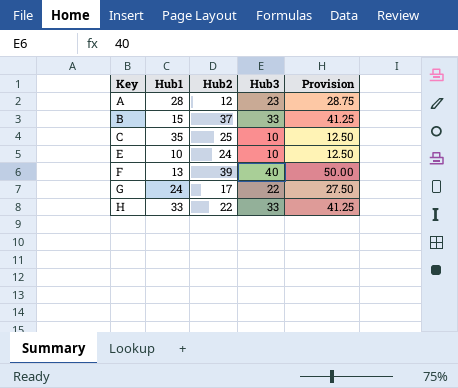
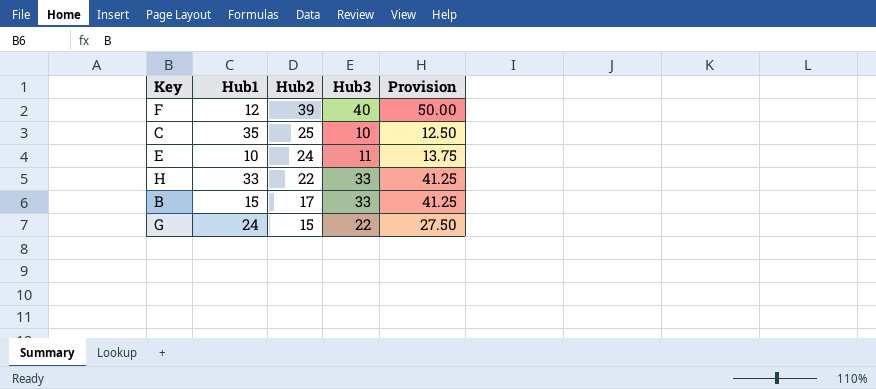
row order: Key ascending -> Hub2 descending
row A: 28 | 12 | 23 | 28.75 -> none
F | Hub1: 13 -> 12
E | Hub3: 10 -> 11
E | Provision: 12.50 -> 13.75
B | Hub2: 37 -> 17
G | Hub2: 17 -> 15

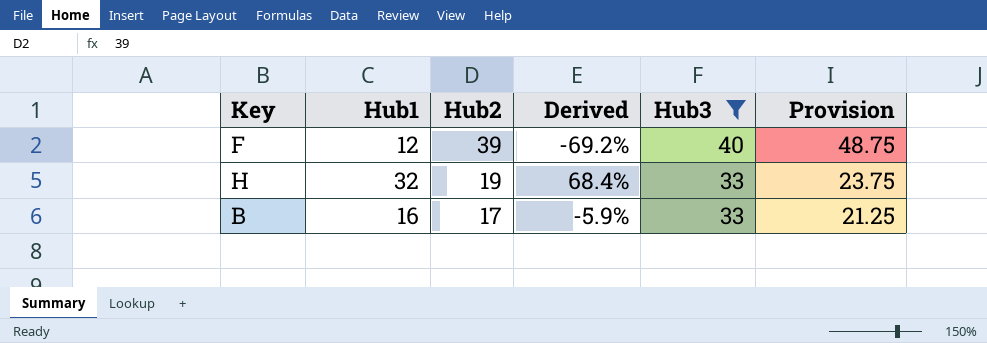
filter: none -> Hub3 >= 33
column Derived | formula: none -> ([Hub1] - [Hub2]) / [Hub2]
column Provision | formula: [Hub3] * 1.25 -> [Hub2] * 1.25
H | Hub1: 33 -> 32
H | Hub2: 22 -> 19
B | Hub1: 15 -> 16

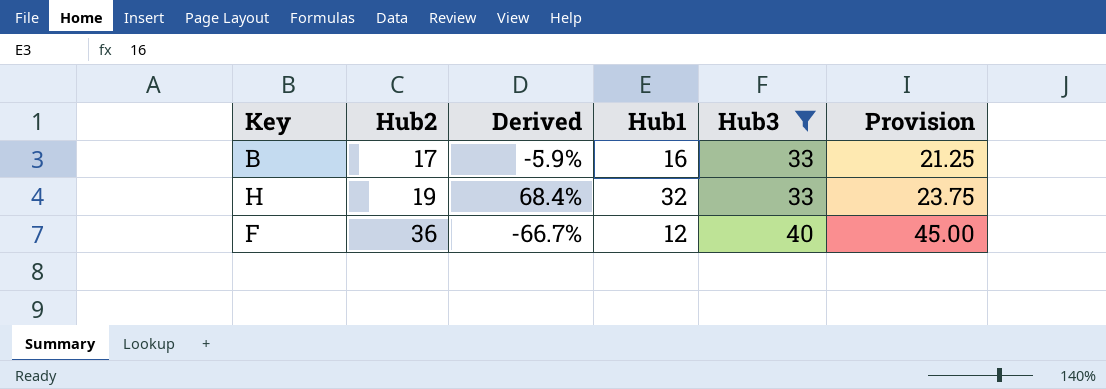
row order: Hub2 descending -> Hub2 ascending
column Hub1 | position: 2 -> 4
F | Hub2: 39 -> 36
F | Derived: -69.2% -> -66.7%
F | Provision: 48.75 -> 45.00

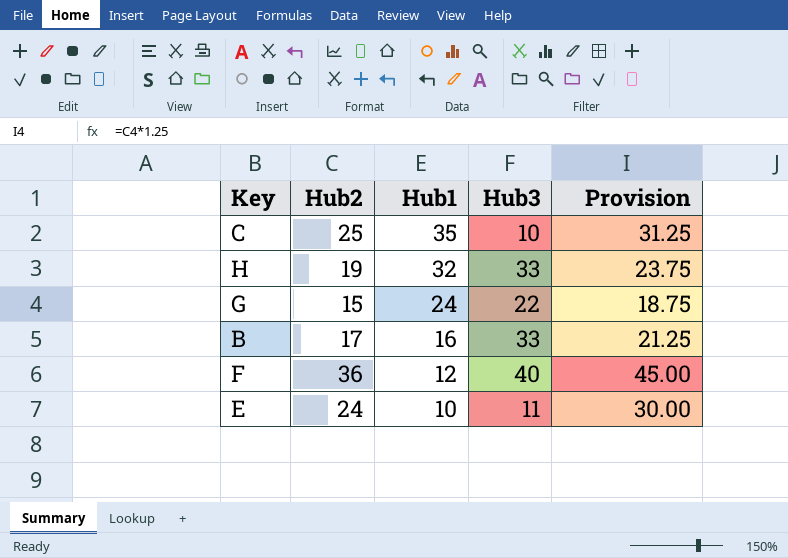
filter: Hub3 >= 33 -> none
row order: Hub2 ascending -> Hub1 descending
column Derived | formula: ([Hub1] - [Hub2]) / [Hub2] -> none

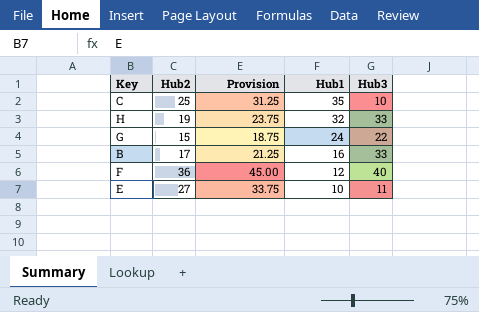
column Provision | position: 5 -> 3
E | Hub2: 24 -> 27
E | Provision: 30.00 -> 33.75

